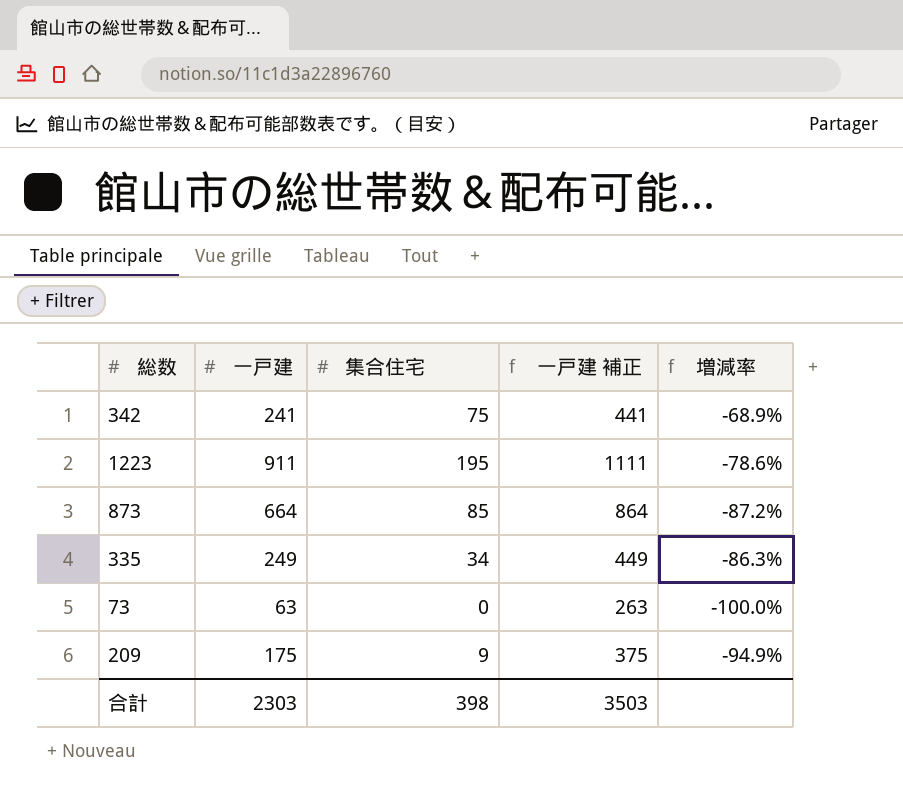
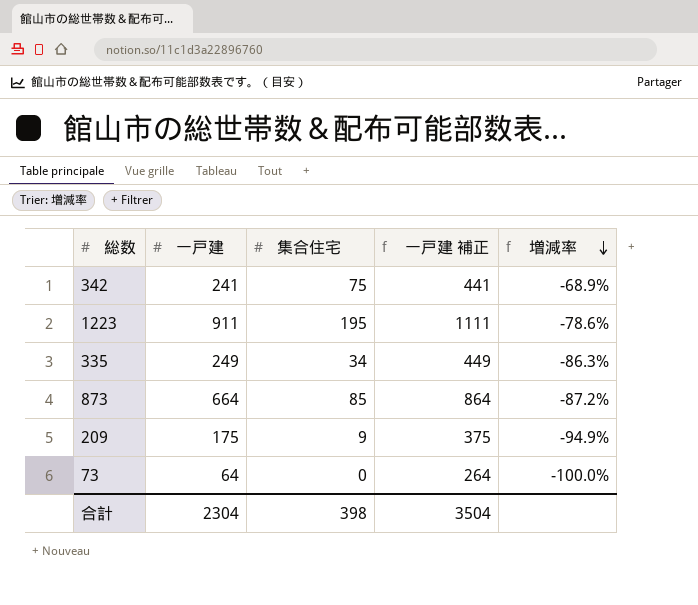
row order: none -> 増減率 descending
73 | 一戸建: 63 -> 64
73 | 一戸建 補正: 263 -> 264
合計 | 一戸建: 2303 -> 2304
合計 | 一戸建 補正: 3503 -> 3504

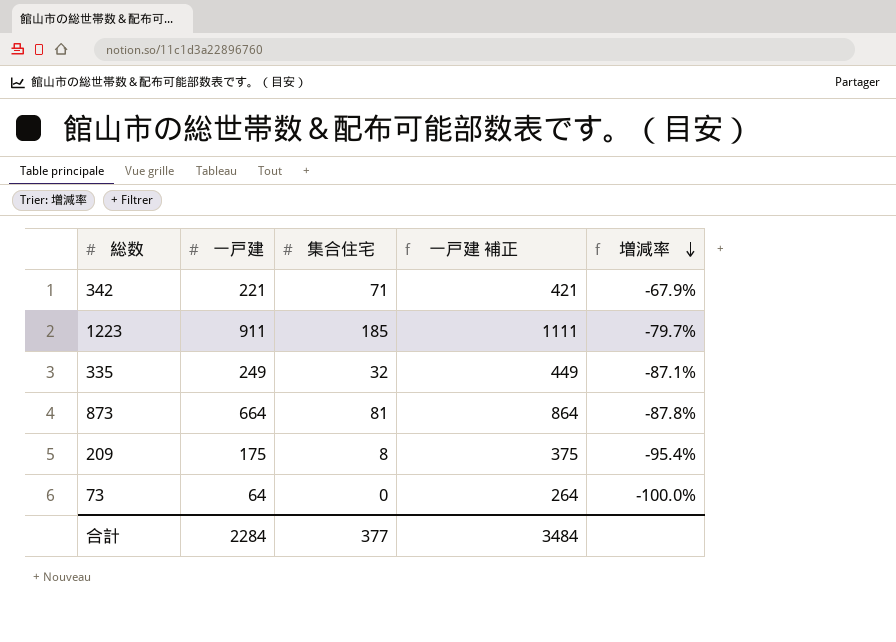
342 | 一戸建: 241 -> 221
342 | 集合住宅: 75 -> 71
342 | 一戸建 補正: 441 -> 421
342 | 増減率: -68.9% -> -67.9%
1223 | 集合住宅: 195 -> 185
1223 | 増減率: -78.6% -> -79.7%
335 | 集合住宅: 34 -> 32
335 | 増減率: -86.3% -> -87.1%
873 | 集合住宅: 85 -> 81
873 | 増減率: -87.2% -> -87.8%
209 | 集合住宅: 9 -> 8
209 | 増減率: -94.9% -> -95.4%
合計 | 一戸建: 2304 -> 2284
合計 | 集合住宅: 398 -> 377
合計 | 一戸建 補正: 3504 -> 3484

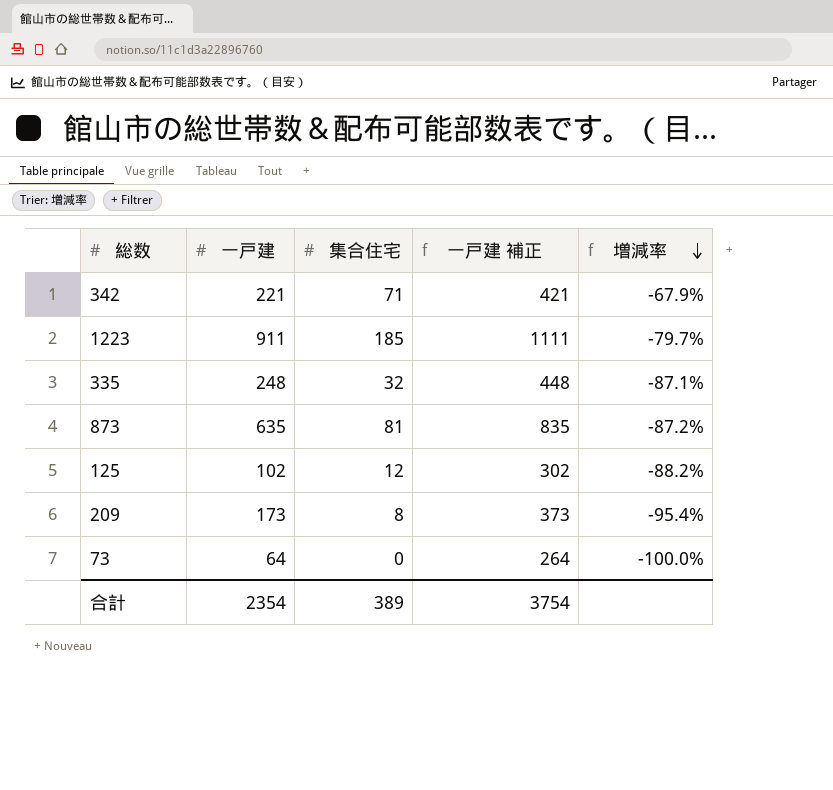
335 | 一戸建: 249 -> 248
335 | 一戸建 補正: 449 -> 448
873 | 一戸建: 664 -> 635
873 | 一戸建 補正: 864 -> 835
873 | 増減率: -87.8% -> -87.2%
row 125: none -> 102 | 12 | 302 | -88.2%
209 | 一戸建: 175 -> 173
209 | 一戸建 補正: 375 -> 373
合計 | 一戸建: 2284 -> 2354
合計 | 集合住宅: 377 -> 389
合計 | 一戸建 補正: 3484 -> 3754

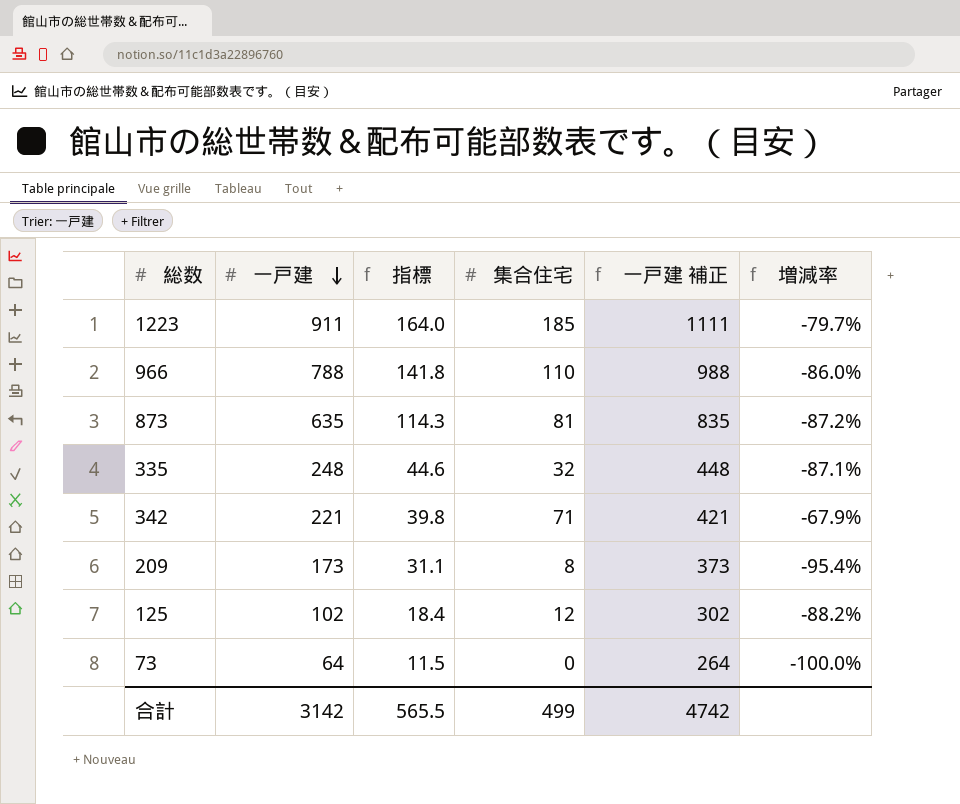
row order: 増減率 descending -> 一戸建 descending
column 指標 | formula: none -> [一戸建] * 0.18
row 966: none -> 788 | 141.8 | 110 | 988 | -86.0%
合計 | 一戸建: 2354 -> 3142
合計 | 集合住宅: 389 -> 499
合計 | 一戸建 補正: 3754 -> 4742

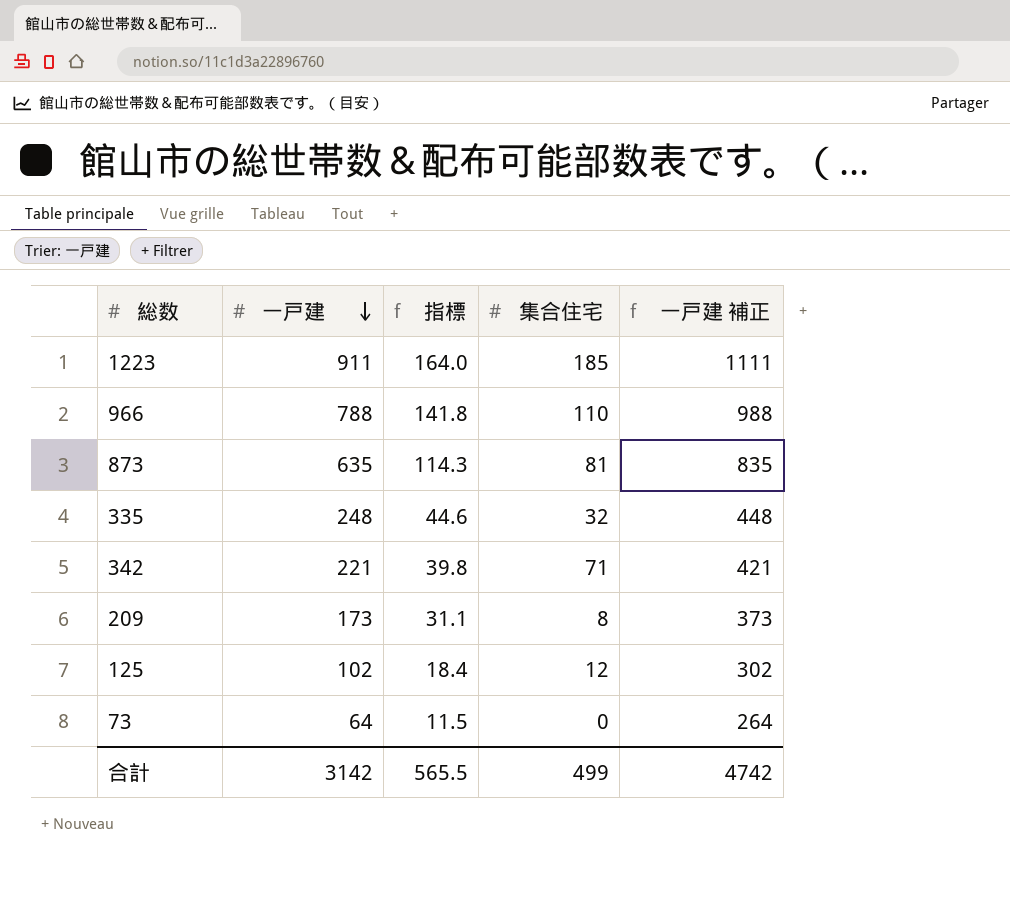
column 増減率 | formula: ([集合住宅] - [一戸建]) / [一戸建] -> none

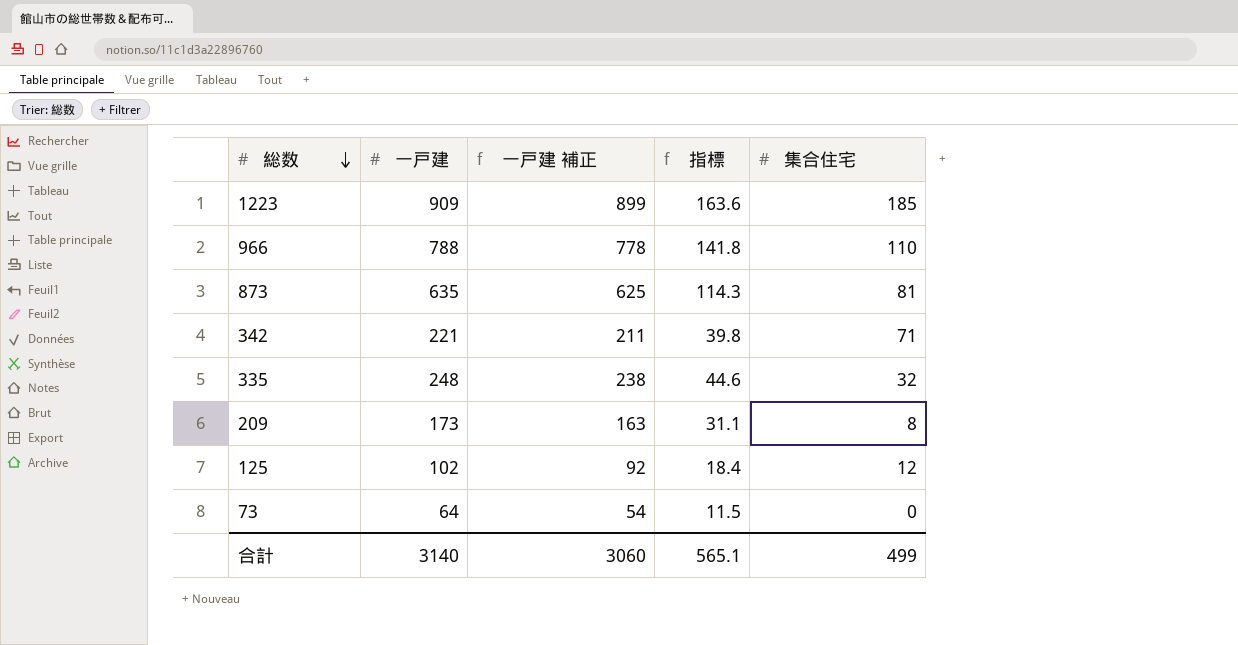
row order: 一戸建 descending -> 総数 descending
column 一戸建 補正 | formula: [一戸建] + 200 -> [一戸建] - 10
column 一戸建 補正 | position: 5 -> 3
1223 | 一戸建: 911 -> 909
1223 | 指標: 164.0 -> 163.6
合計 | 一戸建: 3142 -> 3140
合計 | 一戸建 補正: 4742 -> 3060
合計 | 指標: 565.5 -> 565.1

